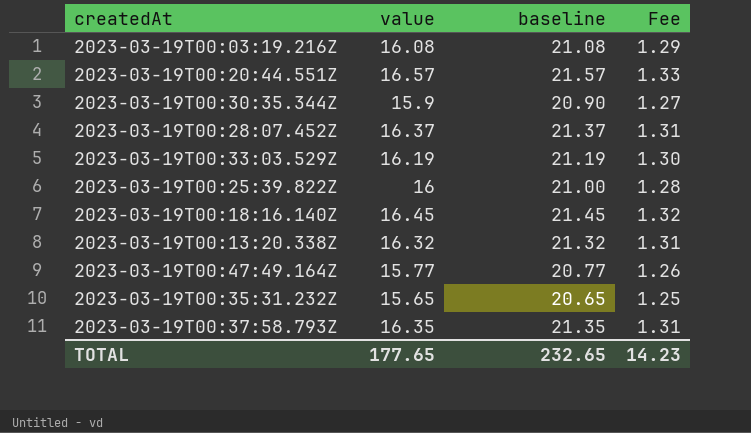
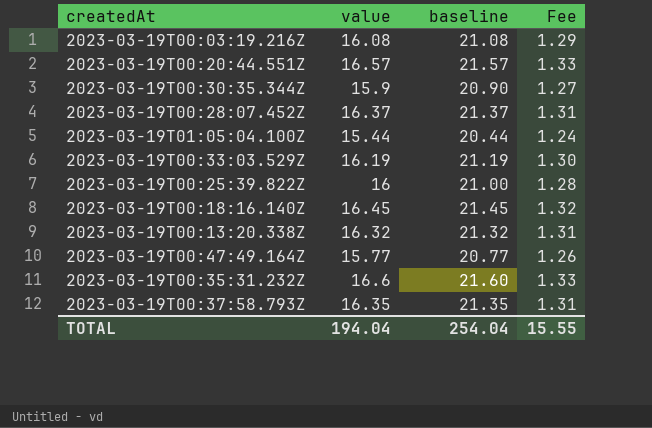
row 2023-03-19T01:05:04.100Z: none -> 15.44 | 20.44 | 1.24
2023-03-19T00:35:31.232Z | value: 15.65 -> 16.6
2023-03-19T00:35:31.232Z | baseline: 20.65 -> 21.60
2023-03-19T00:35:31.232Z | Fee: 1.25 -> 1.33
TOTAL | value: 177.65 -> 194.04
TOTAL | baseline: 232.65 -> 254.04
TOTAL | Fee: 14.23 -> 15.55

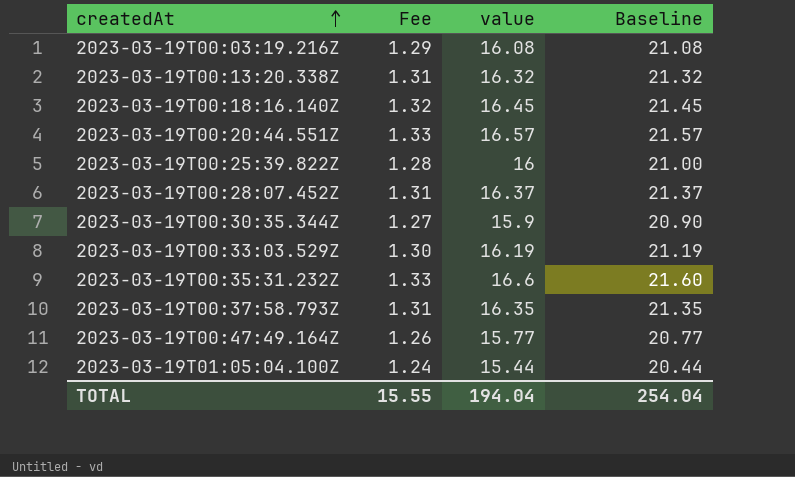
row order: none -> createdAt ascending
column Fee | position: 4 -> 2
column name: baseline -> Baseline

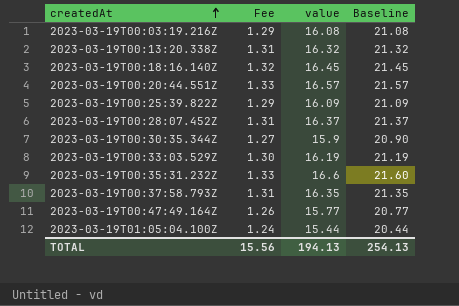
2023-03-19T00:25:39.822Z | Fee: 1.28 -> 1.29
2023-03-19T00:25:39.822Z | value: 16 -> 16.09
2023-03-19T00:25:39.822Z | Baseline: 21.00 -> 21.09
TOTAL | Fee: 15.55 -> 15.56
TOTAL | value: 194.04 -> 194.13
TOTAL | Baseline: 254.04 -> 254.13

